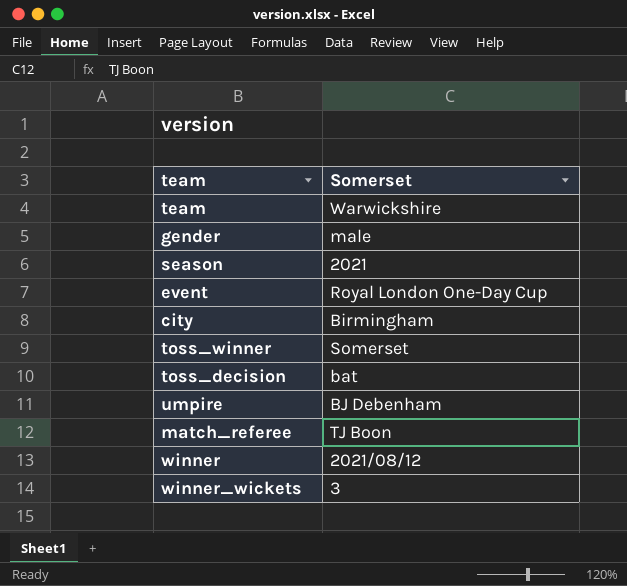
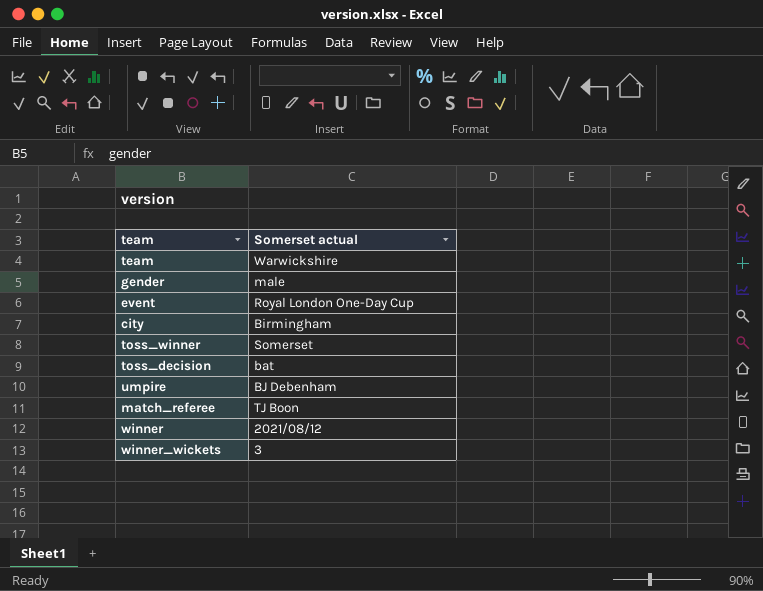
column name: Somerset -> Somerset actual
row season: 2021 -> none

